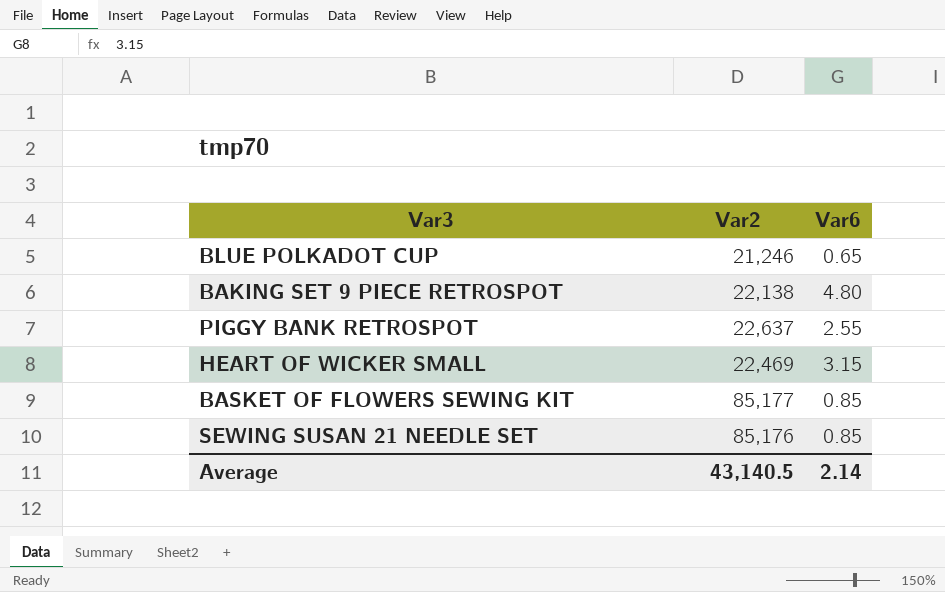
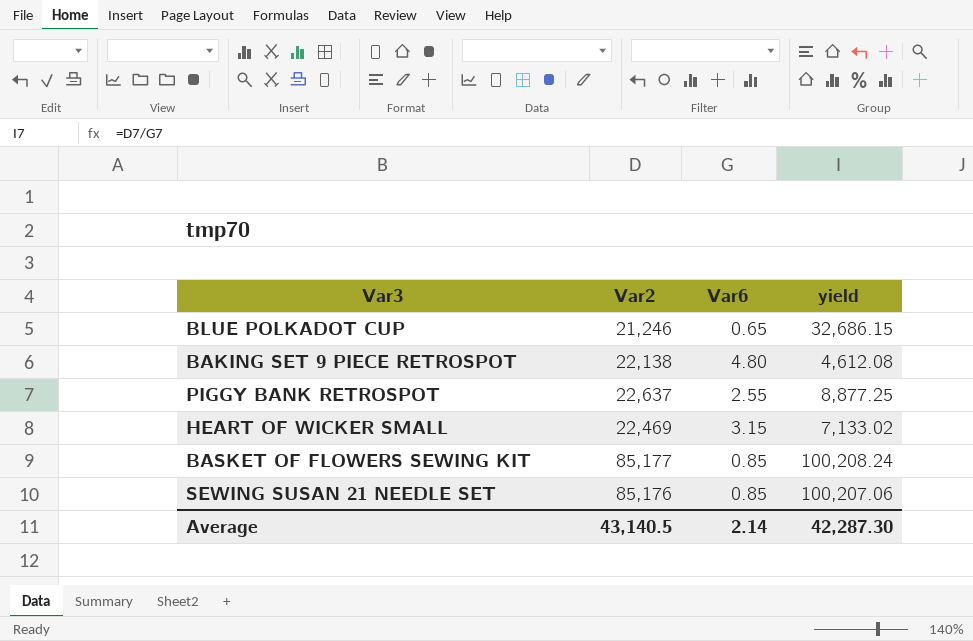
column yield | formula: none -> [Var2] / [Var6]

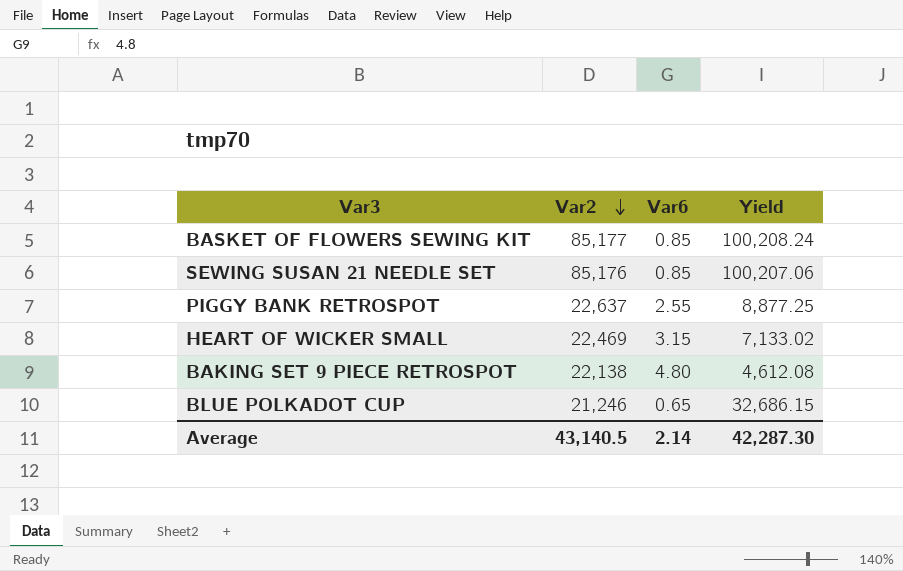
row order: none -> Var2 descending
column name: yield -> Yield

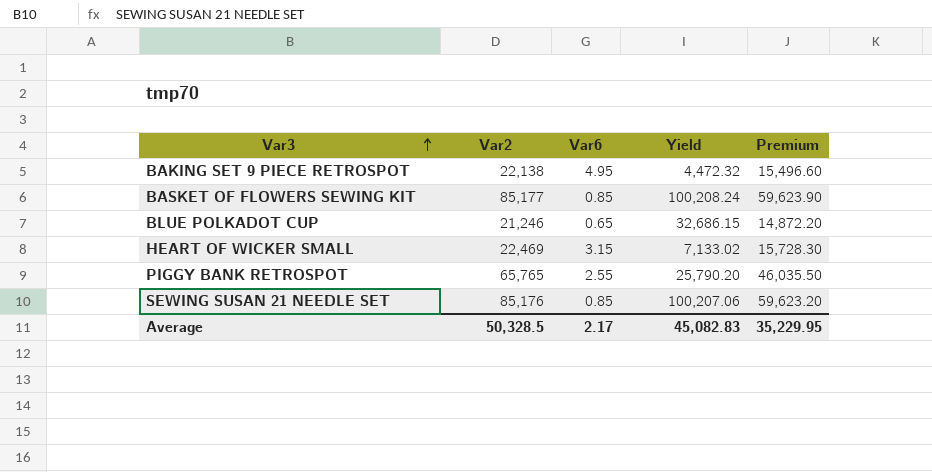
row order: Var2 descending -> Var3 ascending
column Premium | formula: none -> [Var2] * 0.7
BAKING SET 9 PIECE RETROSPOT | Var6: 4.80 -> 4.95
BAKING SET 9 PIECE RETROSPOT | Yield: 4,612.08 -> 4,472.32
PIGGY BANK RETROSPOT | Var2: 22,637 -> 65,765
PIGGY BANK RETROSPOT | Yield: 8,877.25 -> 25,790.20
Average | Var2: 43,140.5 -> 50,328.5
Average | Var6: 2.14 -> 2.17
Average | Yield: 42,287.30 -> 45,082.83

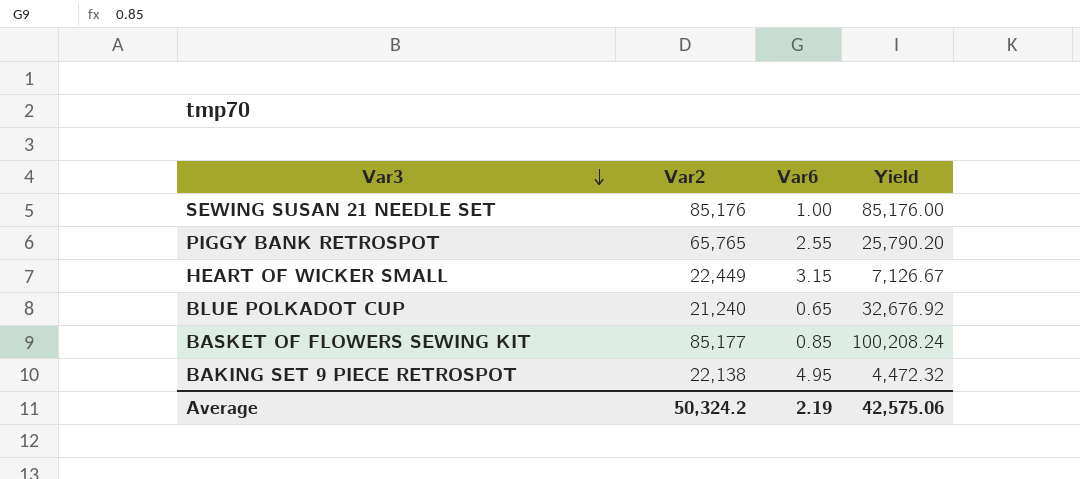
row order: Var3 ascending -> Var3 descending
column Premium | formula: [Var2] * 0.7 -> none
SEWING SUSAN 21 NEEDLE SET | Var6: 0.85 -> 1.00
SEWING SUSAN 21 NEEDLE SET | Yield: 100,207.06 -> 85,176.00
HEART OF WICKER SMALL | Var2: 22,469 -> 22,449
HEART OF WICKER SMALL | Yield: 7,133.02 -> 7,126.67
BLUE POLKADOT CUP | Var2: 21,246 -> 21,240
BLUE POLKADOT CUP | Yield: 32,686.15 -> 32,676.92
Average | Var2: 50,328.5 -> 50,324.2
Average | Var6: 2.17 -> 2.19
Average | Yield: 45,082.83 -> 42,575.06

